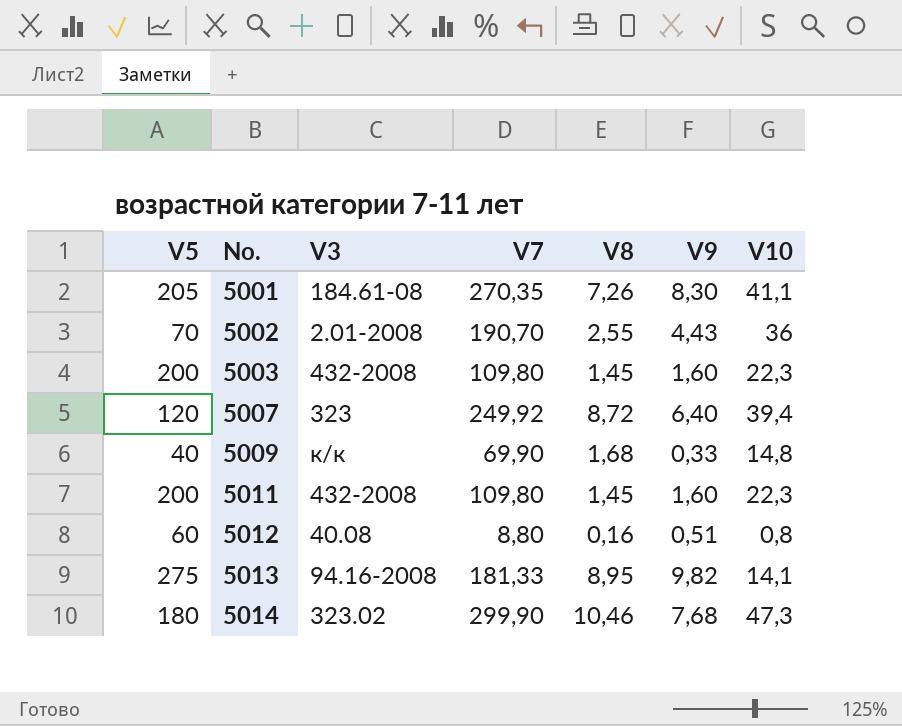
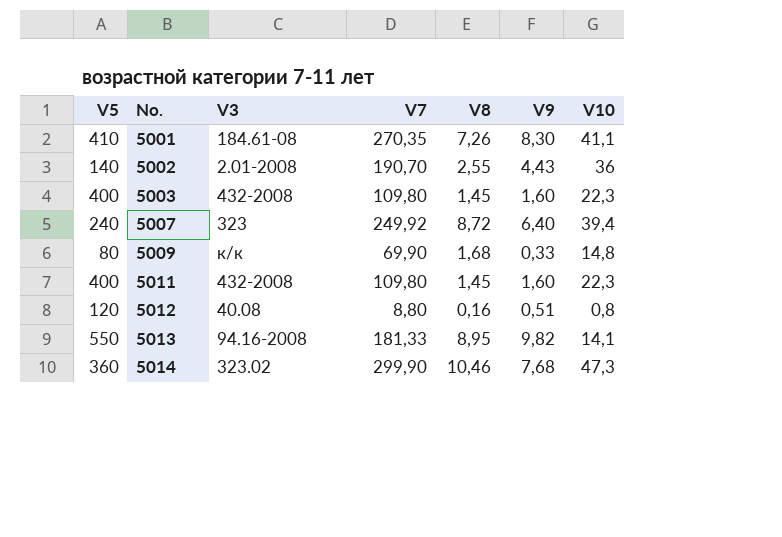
5001 | V5: 205 -> 410
5002 | V5: 70 -> 140
5003 | V5: 200 -> 400
5007 | V5: 120 -> 240
5009 | V5: 40 -> 80
5011 | V5: 200 -> 400
5012 | V5: 60 -> 120
5013 | V5: 275 -> 550
5014 | V5: 180 -> 360

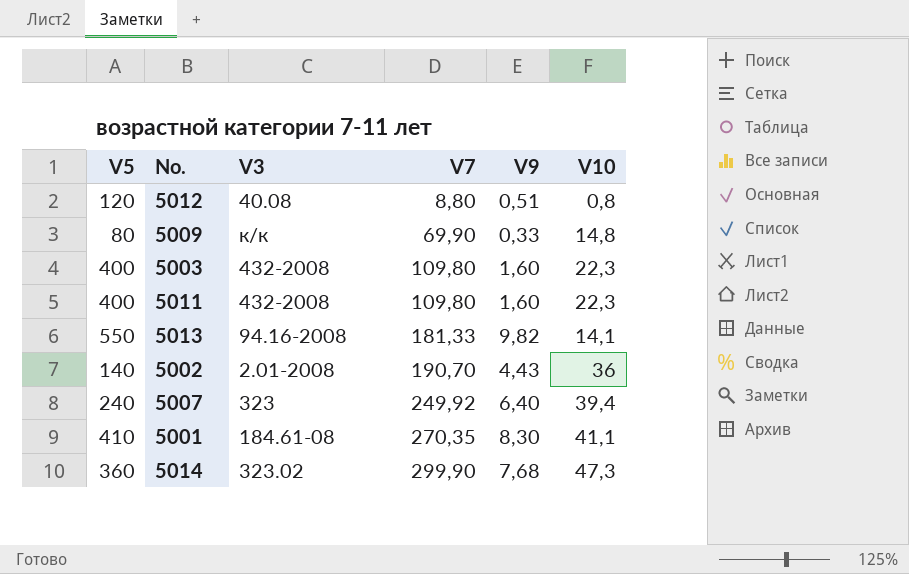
row order: No. ascending -> V7 ascending
column V8 | position: 5 -> none

